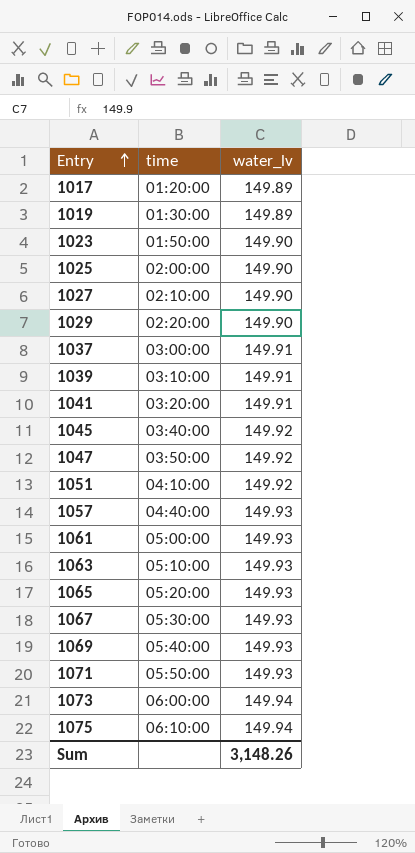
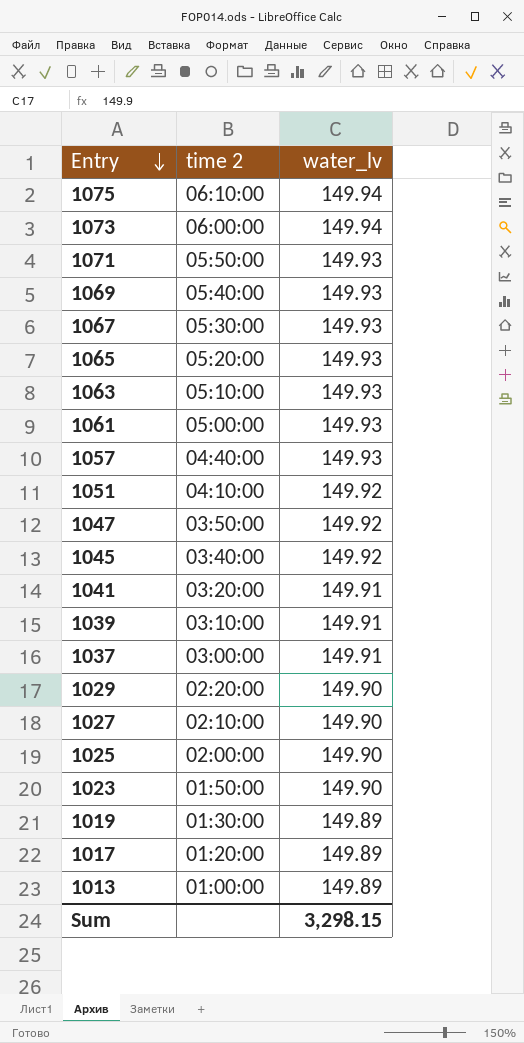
row order: Entry ascending -> Entry descending
column name: time -> time 2
row 1013: none -> 01:00:00 | 149.89
Sum | water_lv: 3,148.26 -> 3,298.15

